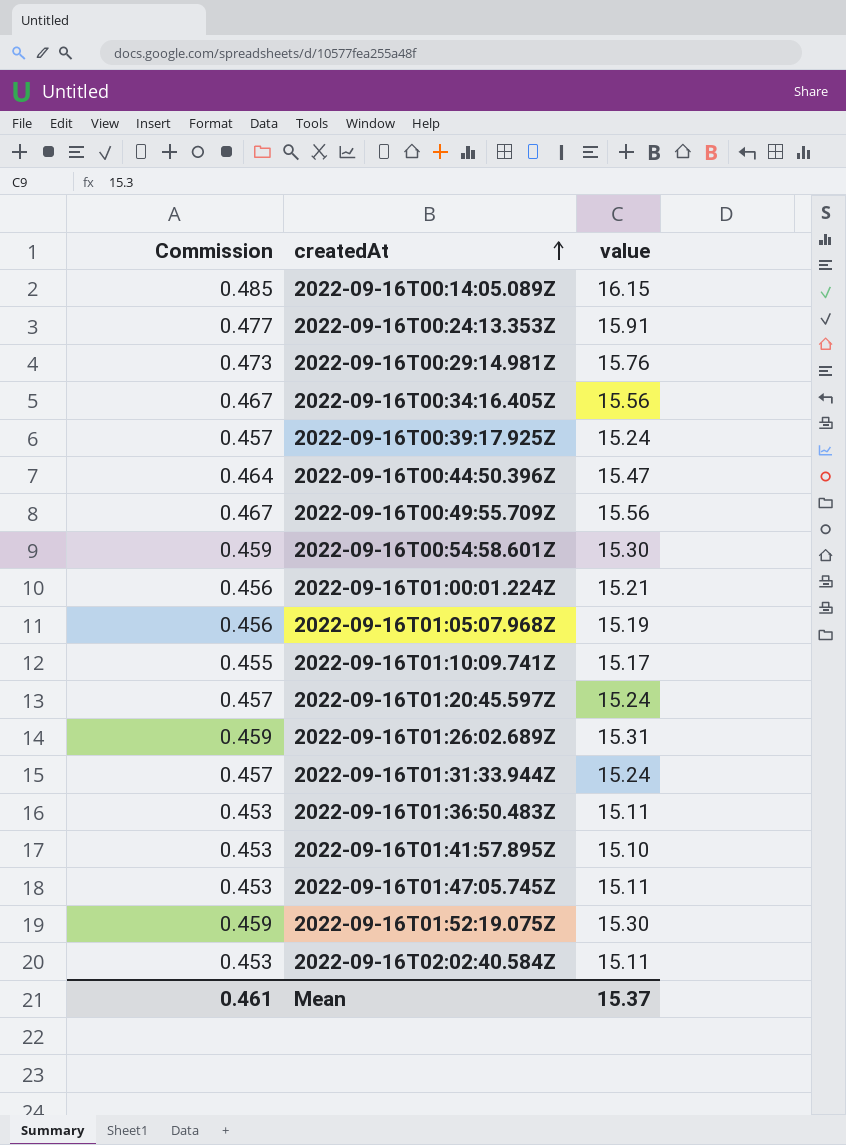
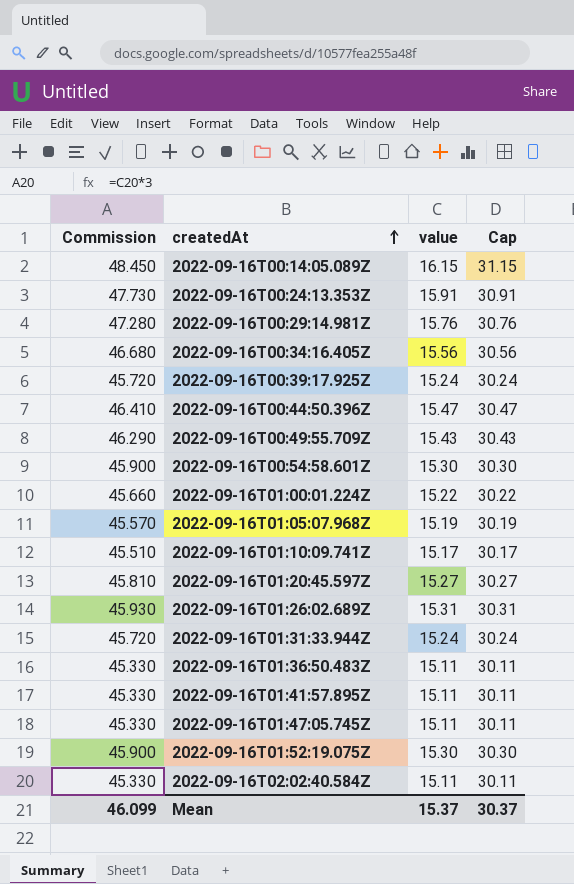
column Commission | formula: [value] * 0.03 -> [value] * 3
column Cap | formula: none -> [value] + 15
2022-09-16T00:49:55.709Z | value: 15.56 -> 15.43
2022-09-16T01:00:01.224Z | value: 15.21 -> 15.22
2022-09-16T01:20:45.597Z | value: 15.24 -> 15.27
2022-09-16T01:41:57.895Z | value: 15.10 -> 15.11
Mean | Commission: 0.461 -> 46.099

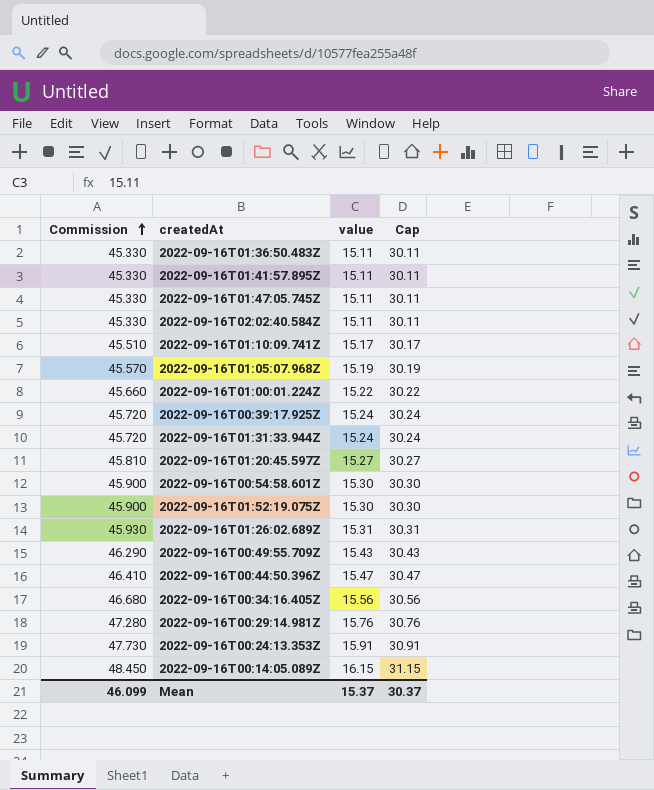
row order: createdAt ascending -> Commission ascending

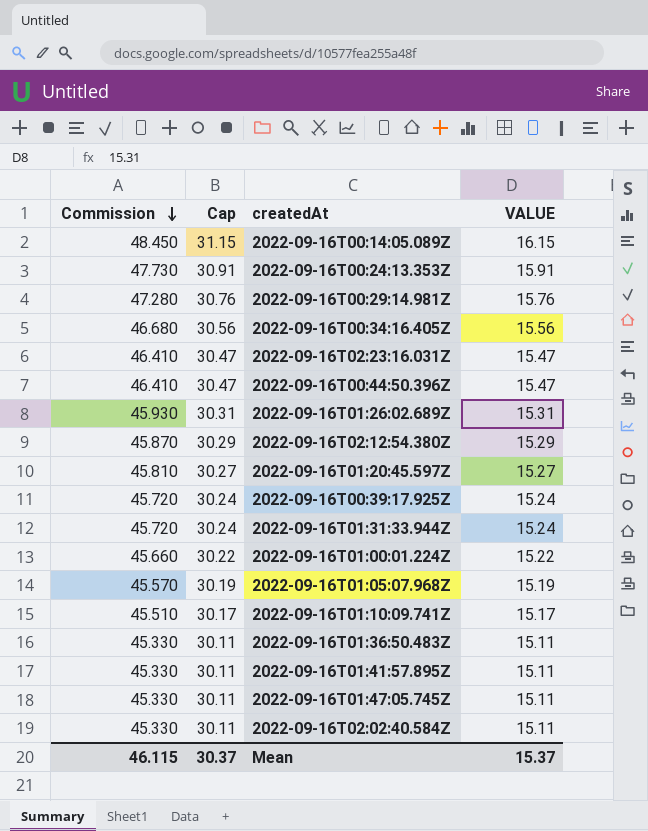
row order: Commission ascending -> Commission descending
column Cap | position: 4 -> 2
column name: value -> VALUE
row 2022-09-16T00:54:58.601Z: 45.900 | 15.30 | 30.30 -> none
row 2022-09-16T01:52:19.075Z: 45.900 | 15.30 | 30.30 -> none
row 2022-09-16T00:49:55.709Z: 46.290 | 15.43 | 30.43 -> none
row 2022-09-16T02:23:16.031Z: none -> 46.410 | 30.47 | 15.47
row 2022-09-16T02:12:54.380Z: none -> 45.870 | 30.29 | 15.29
Mean | Commission: 46.099 -> 46.115

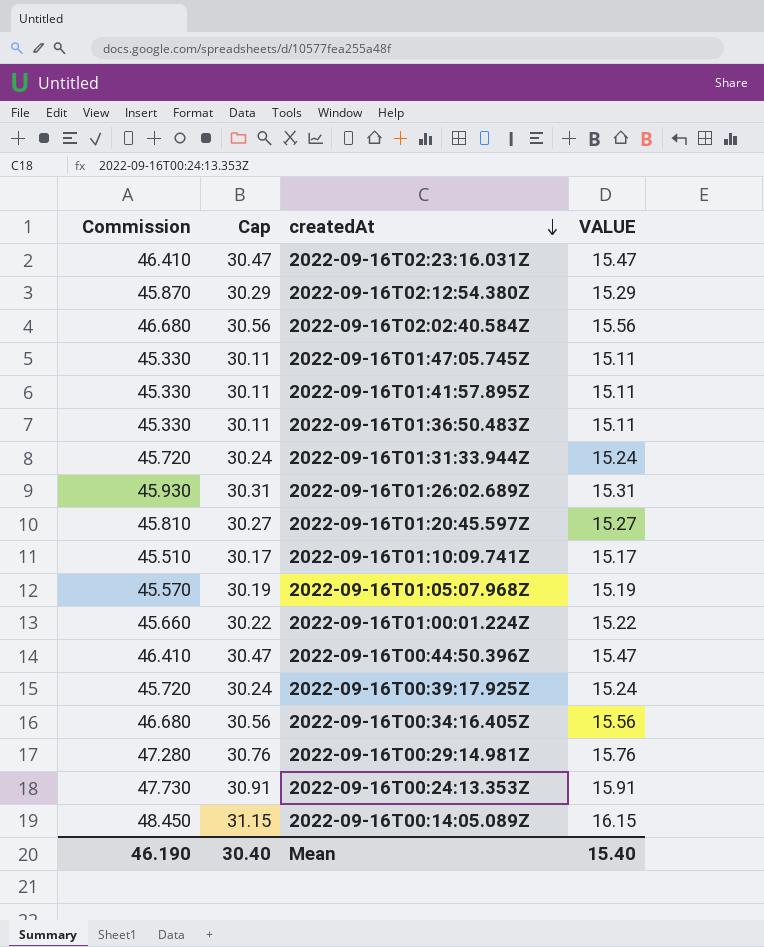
row order: Commission descending -> createdAt descending
2022-09-16T02:02:40.584Z | Commission: 45.330 -> 46.680
2022-09-16T02:02:40.584Z | Cap: 30.11 -> 30.56
2022-09-16T02:02:40.584Z | VALUE: 15.11 -> 15.56
Mean | Commission: 46.115 -> 46.190
Mean | Cap: 30.37 -> 30.40
Mean | VALUE: 15.37 -> 15.40

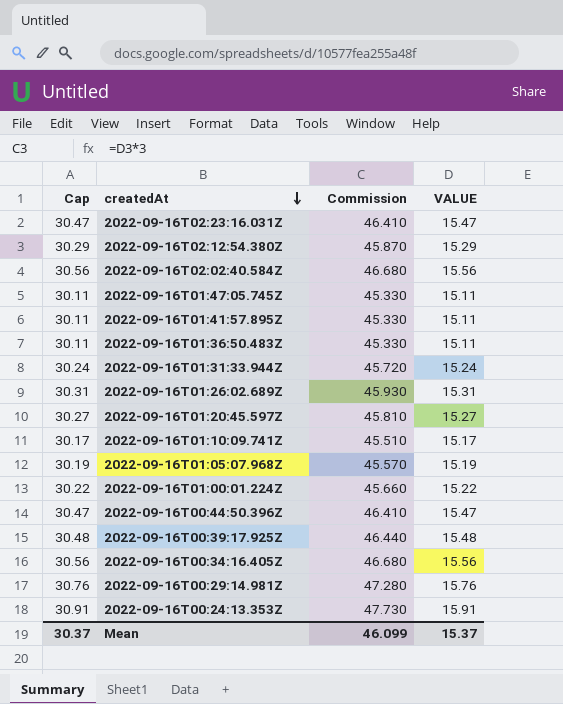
column Commission | position: 1 -> 3
row 2022-09-16T00:14:05.089Z: 48.450 | 31.15 | 16.15 -> none
2022-09-16T00:39:17.925Z | Cap: 30.24 -> 30.48
2022-09-16T00:39:17.925Z | Commission: 45.720 -> 46.440
2022-09-16T00:39:17.925Z | VALUE: 15.24 -> 15.48
Mean | Cap: 30.40 -> 30.37
Mean | Commission: 46.190 -> 46.099
Mean | VALUE: 15.40 -> 15.37

